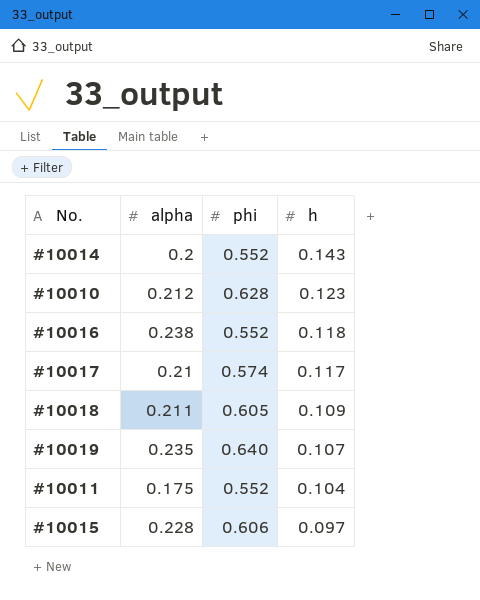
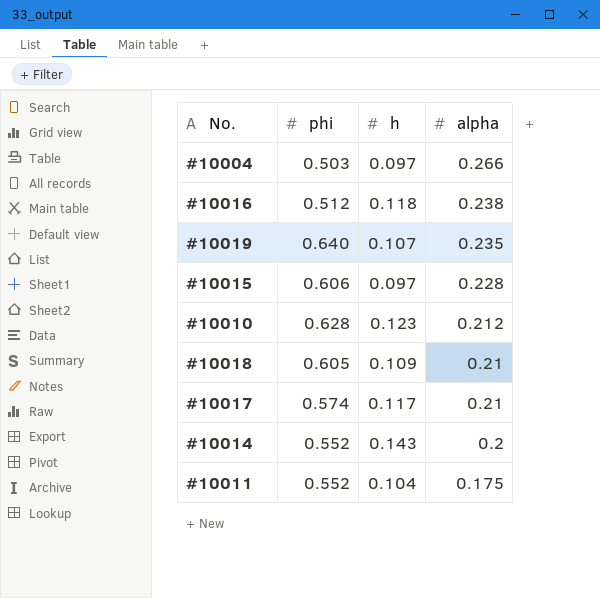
row order: h descending -> alpha descending
column alpha | position: 2 -> 4
row #10004: none -> 0.503 | 0.097 | 0.266
#10016 | phi: 0.552 -> 0.512
#10018 | alpha: 0.211 -> 0.21

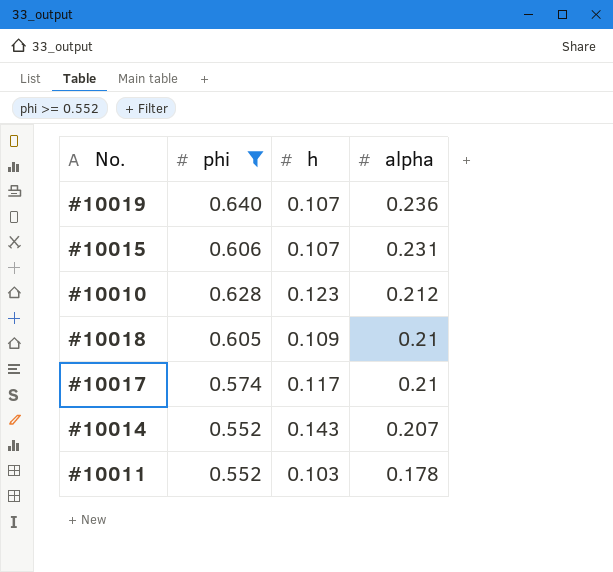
filter: none -> phi >= 0.552
#10019 | alpha: 0.235 -> 0.236
#10015 | h: 0.097 -> 0.107
#10015 | alpha: 0.228 -> 0.231
#10014 | alpha: 0.2 -> 0.207
#10011 | h: 0.104 -> 0.103
#10011 | alpha: 0.175 -> 0.178

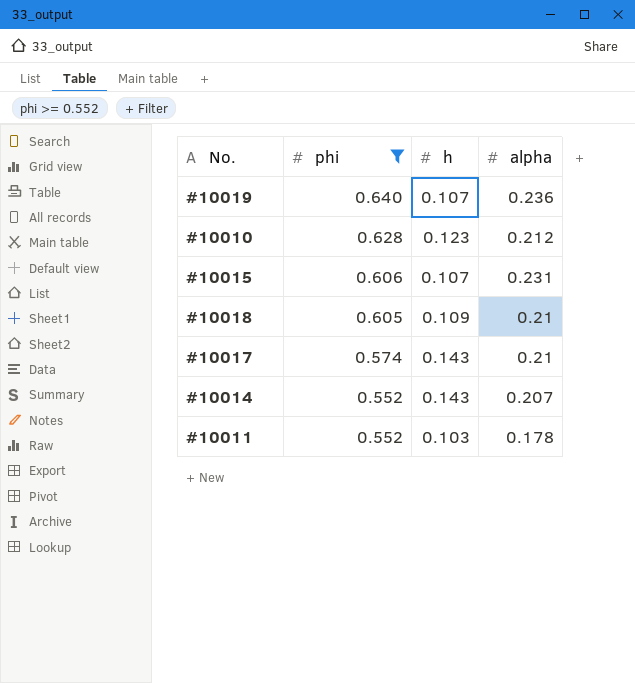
row order: alpha descending -> phi descending
#10017 | h: 0.117 -> 0.143

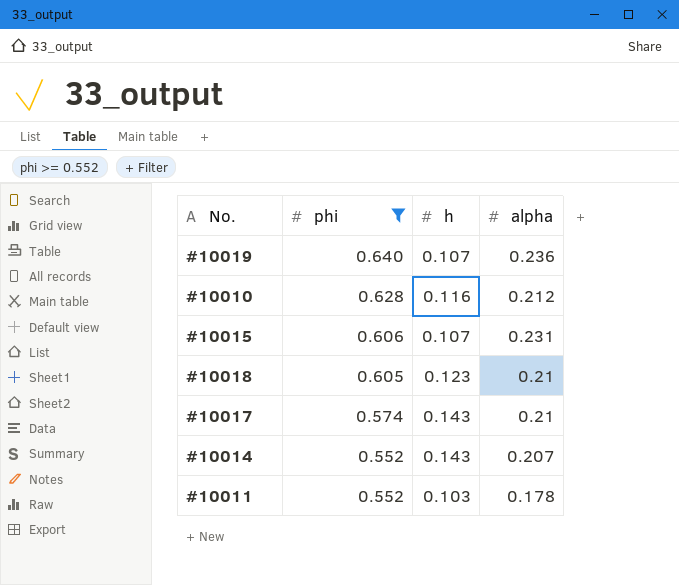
#10010 | h: 0.123 -> 0.116
#10018 | h: 0.109 -> 0.123

